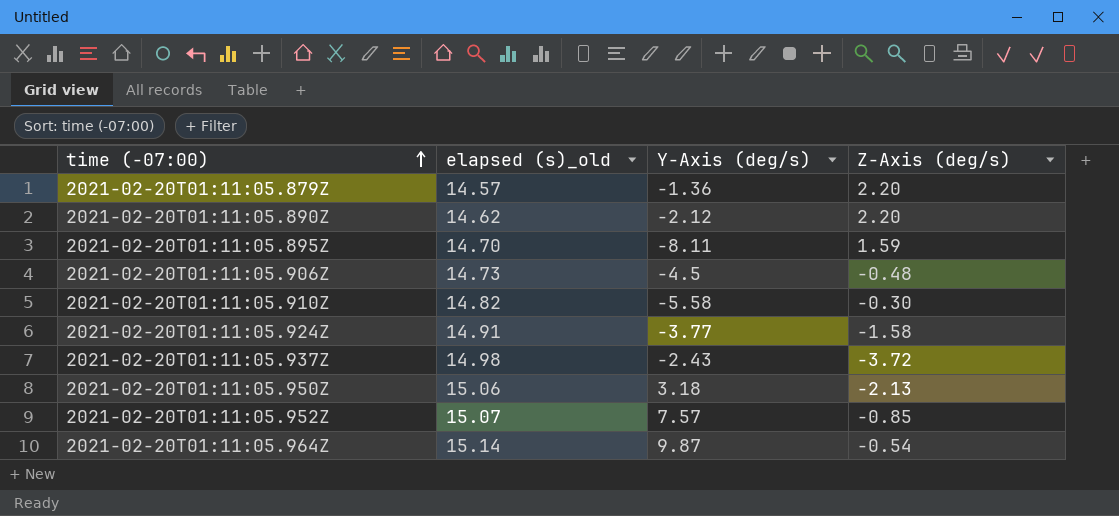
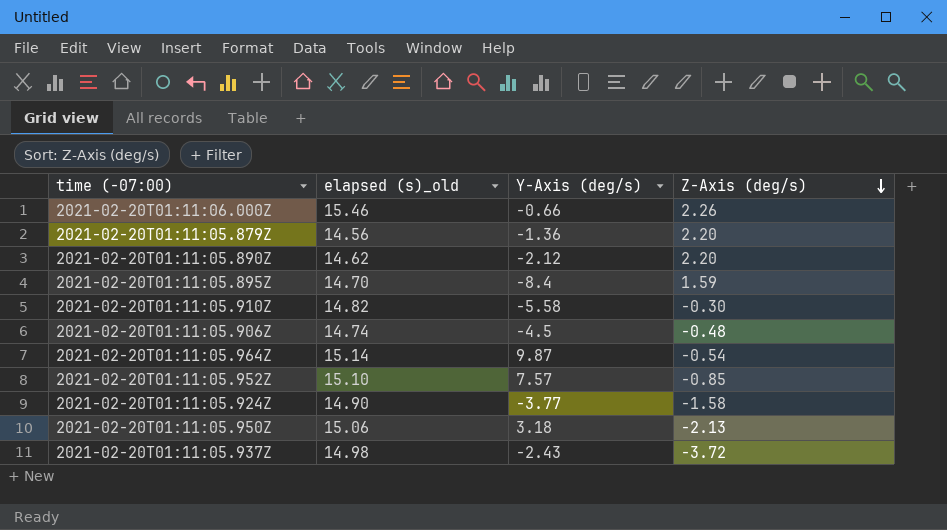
row order: time (-07:00) ascending -> Z-Axis (deg/s) descending
row 2021-02-20T01:11:06.000Z: none -> 15.46 | -0.66 | 2.26
2021-02-20T01:11:05.879Z | elapsed (s)_old: 14.57 -> 14.56
2021-02-20T01:11:05.895Z | Y-Axis (deg/s): -8.11 -> -8.4
2021-02-20T01:11:05.906Z | elapsed (s)_old: 14.73 -> 14.74
2021-02-20T01:11:05.952Z | elapsed (s)_old: 15.07 -> 15.10
2021-02-20T01:11:05.924Z | elapsed (s)_old: 14.91 -> 14.90

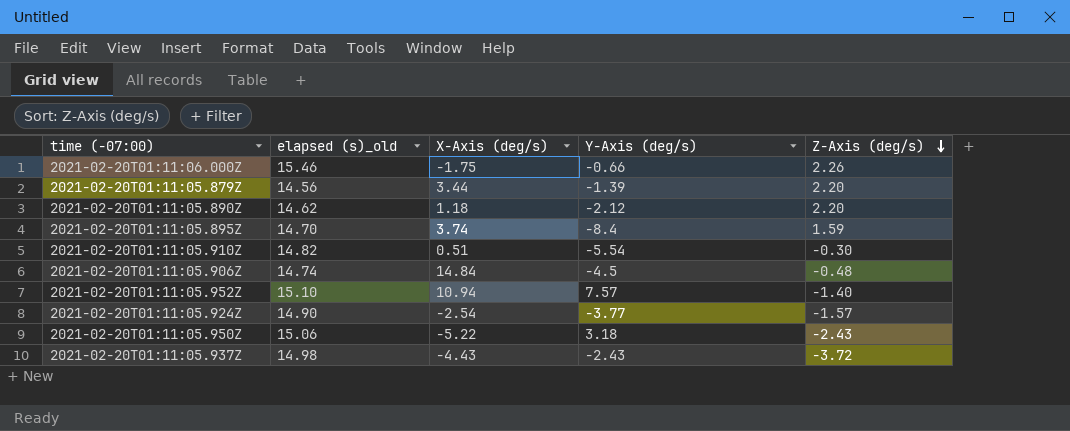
column X-Axis (deg/s) | position: none -> 3
row 2021-02-20T01:11:05.964Z: 15.14 | 9.87 | -0.54 -> none
2021-02-20T01:11:05.879Z | Y-Axis (deg/s): -1.36 -> -1.39
2021-02-20T01:11:05.910Z | Y-Axis (deg/s): -5.58 -> -5.54
2021-02-20T01:11:05.952Z | Z-Axis (deg/s): -0.85 -> -1.40
2021-02-20T01:11:05.924Z | Z-Axis (deg/s): -1.58 -> -1.57
2021-02-20T01:11:05.950Z | Z-Axis (deg/s): -2.13 -> -2.43

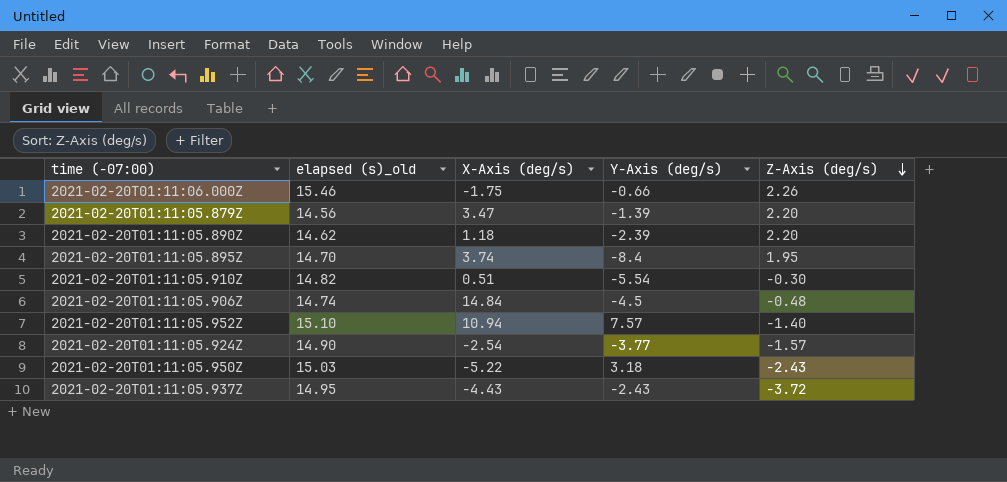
2021-02-20T01:11:05.879Z | X-Axis (deg/s): 3.44 -> 3.47
2021-02-20T01:11:05.890Z | Y-Axis (deg/s): -2.12 -> -2.39
2021-02-20T01:11:05.895Z | Z-Axis (deg/s): 1.59 -> 1.95
2021-02-20T01:11:05.950Z | elapsed (s)_old: 15.06 -> 15.03
2021-02-20T01:11:05.937Z | elapsed (s)_old: 14.98 -> 14.95

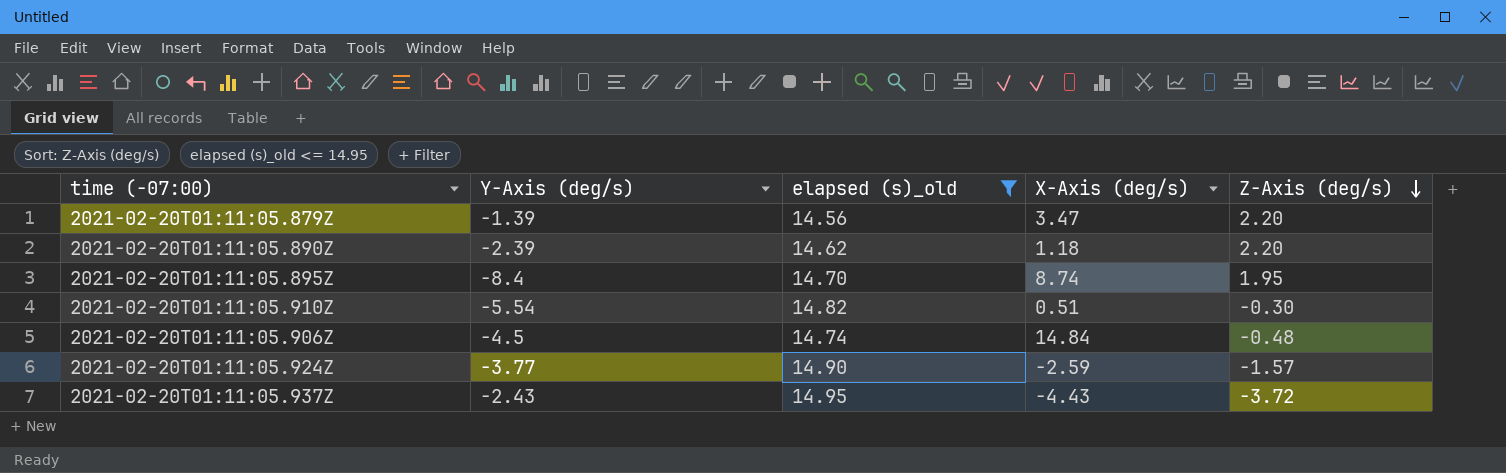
filter: none -> elapsed (s)_old <= 14.95
column Y-Axis (deg/s) | position: 4 -> 2
2021-02-20T01:11:05.895Z | X-Axis (deg/s): 3.74 -> 8.74
2021-02-20T01:11:05.924Z | X-Axis (deg/s): -2.54 -> -2.59

